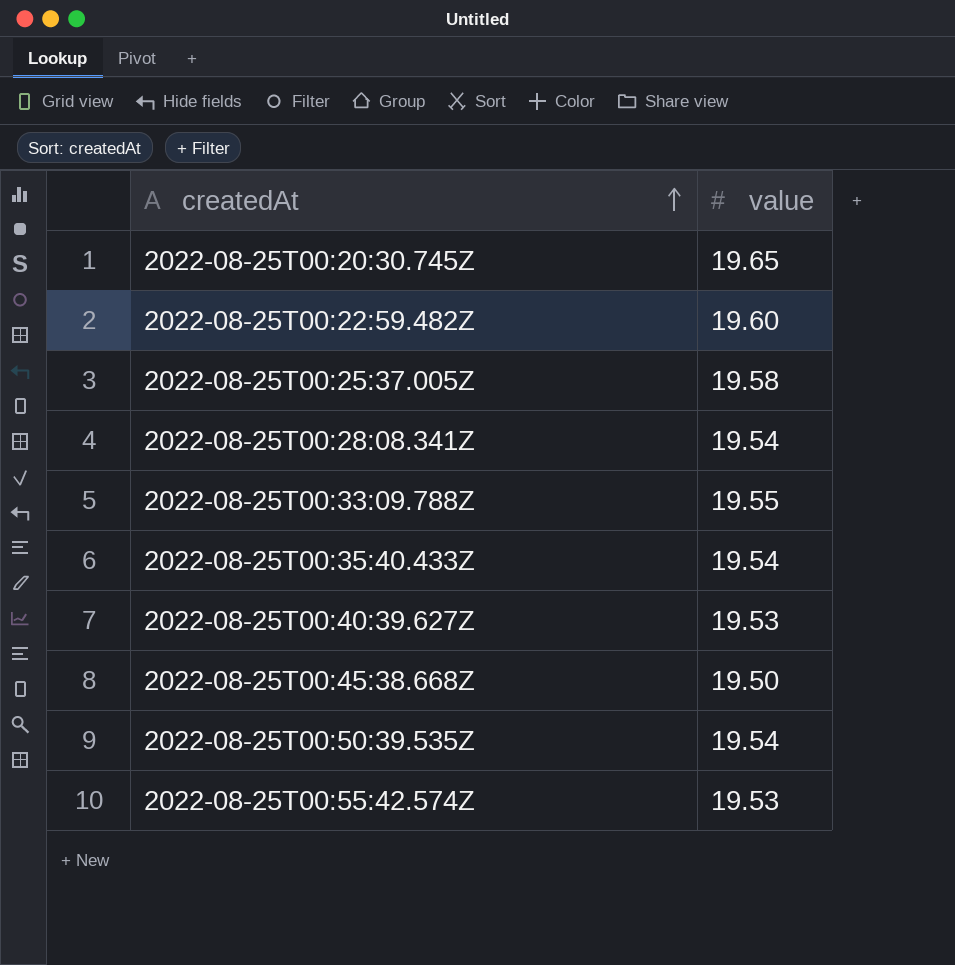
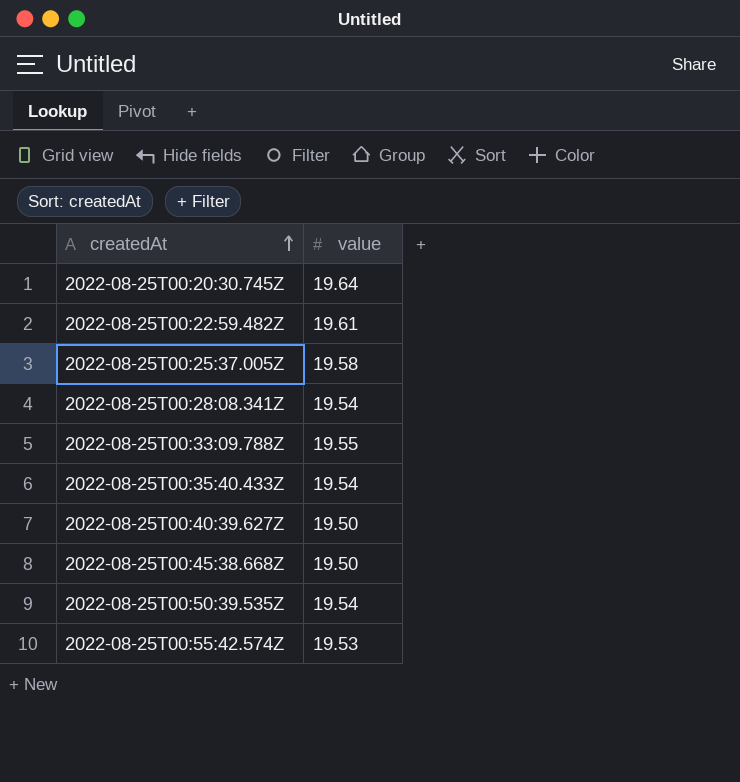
2022-08-25T00:20:30.745Z | value: 19.65 -> 19.64
2022-08-25T00:22:59.482Z | value: 19.60 -> 19.61
2022-08-25T00:40:39.627Z | value: 19.53 -> 19.50

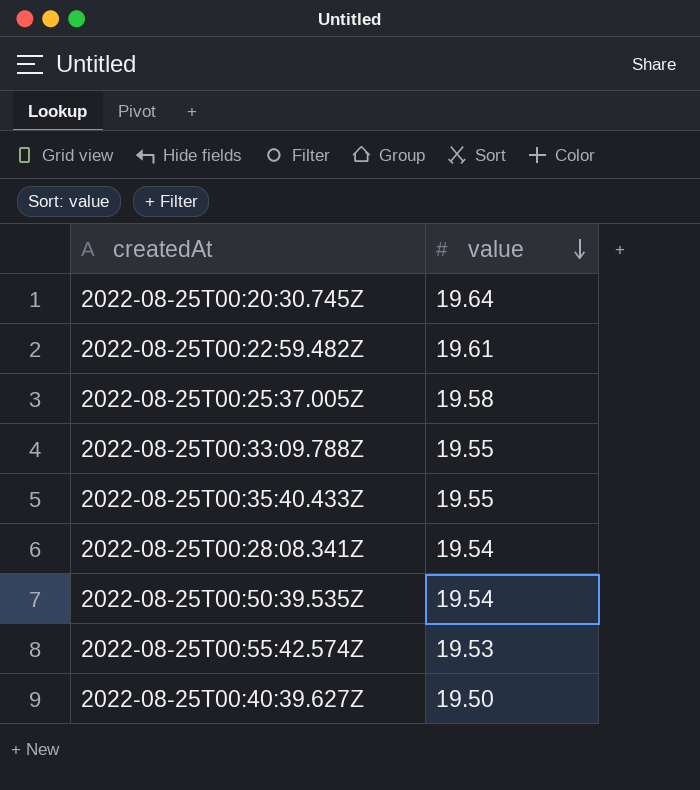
row order: createdAt ascending -> value descending
row 2022-08-25T00:45:38.668Z: 19.50 -> none
2022-08-25T00:35:40.433Z | value: 19.54 -> 19.55

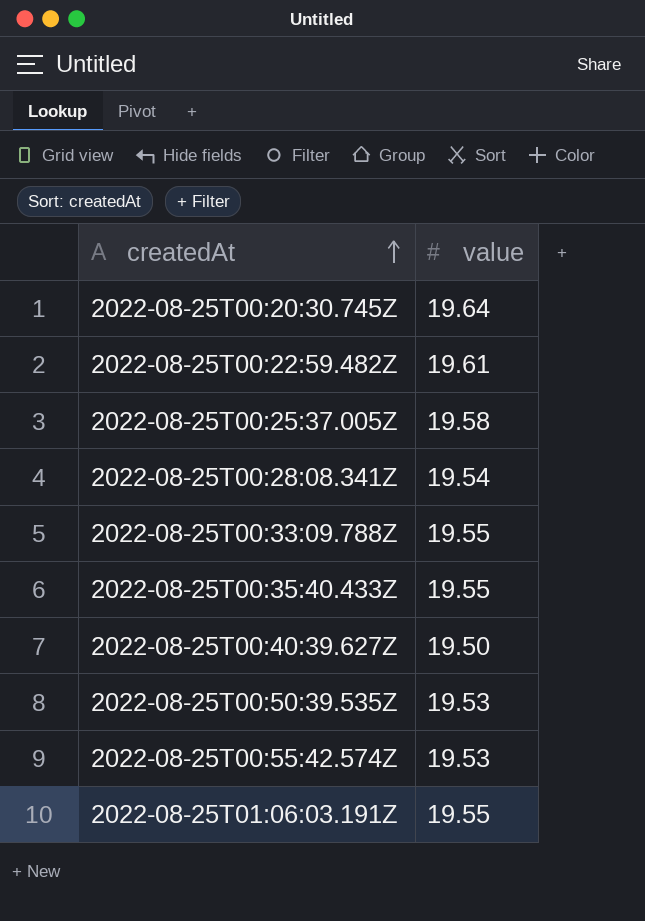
row order: value descending -> createdAt ascending
2022-08-25T00:50:39.535Z | value: 19.54 -> 19.53
row 2022-08-25T01:06:03.191Z: none -> 19.55

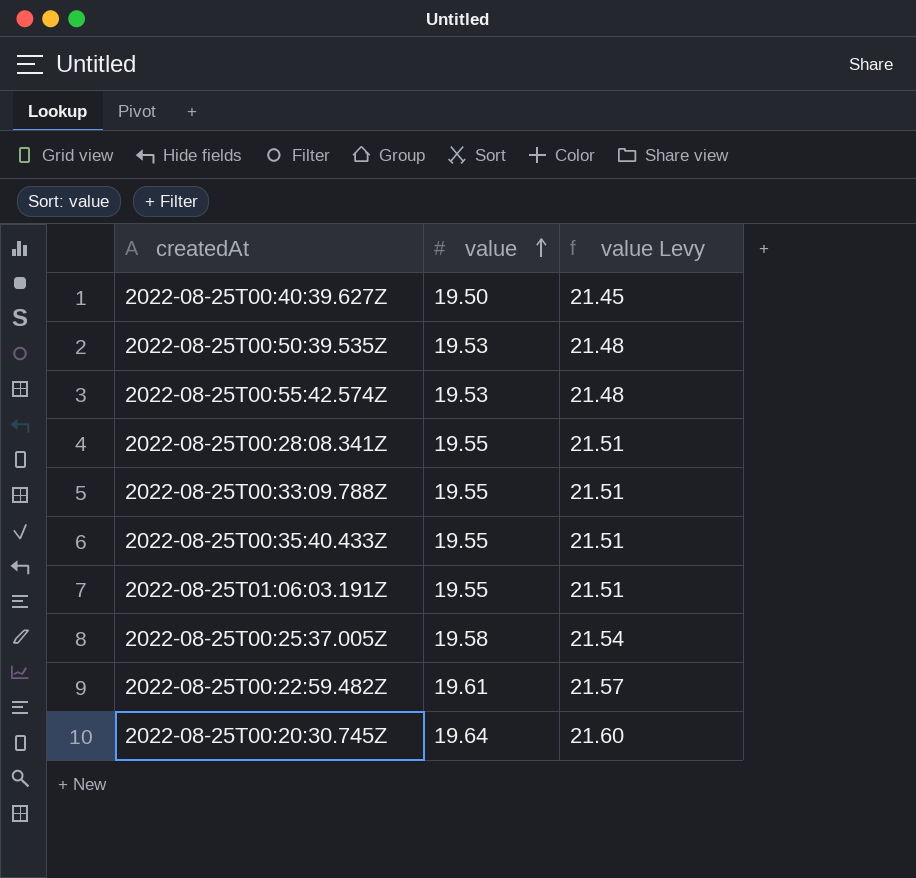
row order: createdAt ascending -> value ascending
column value Levy | formula: none -> [value] * 1.1
2022-08-25T00:28:08.341Z | value: 19.54 -> 19.55

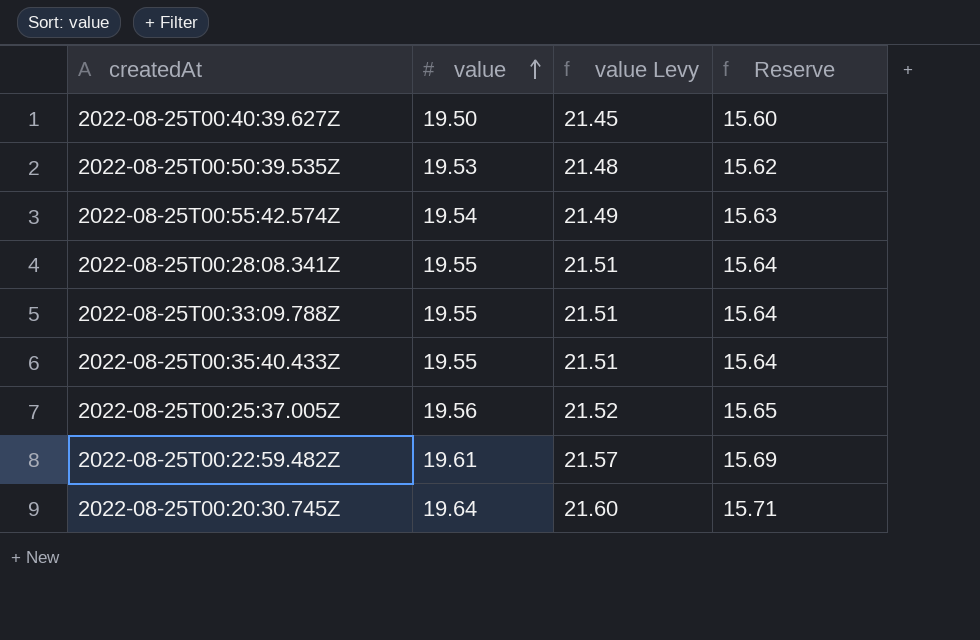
column Reserve | formula: none -> [value] * 0.8
row 2022-08-25T01:06:03.191Z: 19.55 | 21.51 -> none
2022-08-25T00:55:42.574Z | value: 19.53 -> 19.54
2022-08-25T00:55:42.574Z | value Levy: 21.48 -> 21.49
2022-08-25T00:25:37.005Z | value: 19.58 -> 19.56
2022-08-25T00:25:37.005Z | value Levy: 21.54 -> 21.52

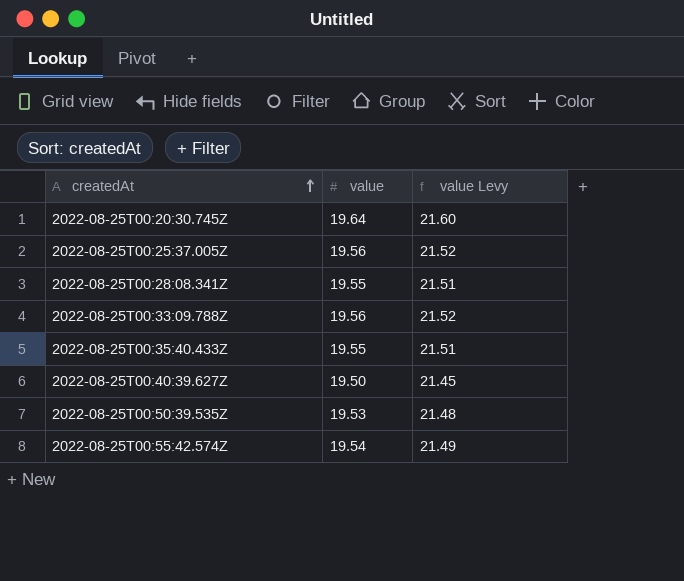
row order: value ascending -> createdAt ascending
column Reserve | formula: [value] * 0.8 -> none
row 2022-08-25T00:22:59.482Z: 19.61 | 21.57 | 15.69 -> none
2022-08-25T00:33:09.788Z | value: 19.55 -> 19.56
2022-08-25T00:33:09.788Z | value Levy: 21.51 -> 21.52

